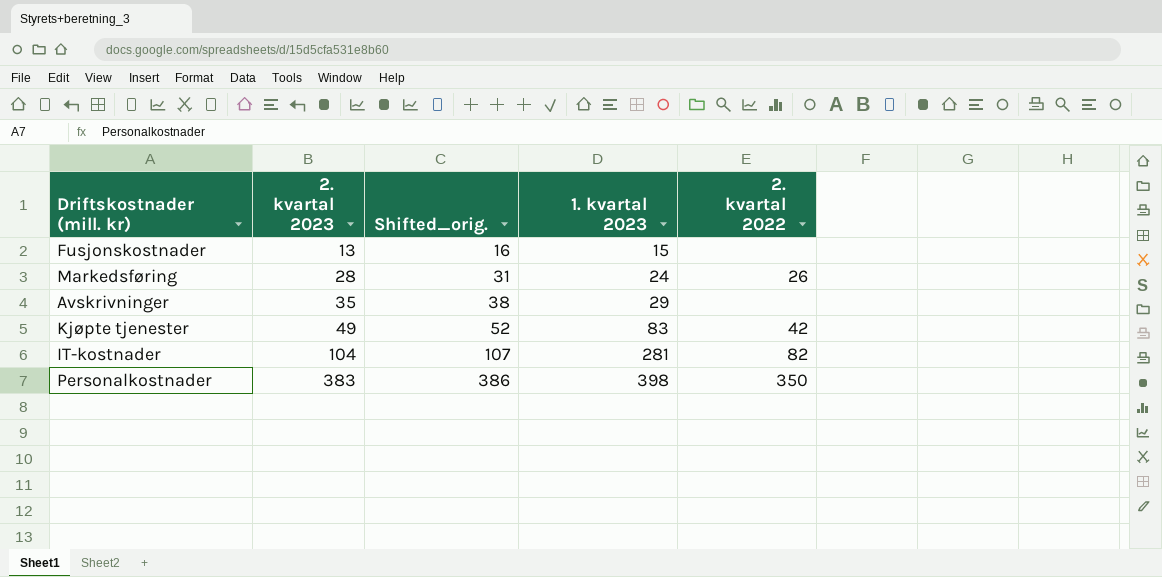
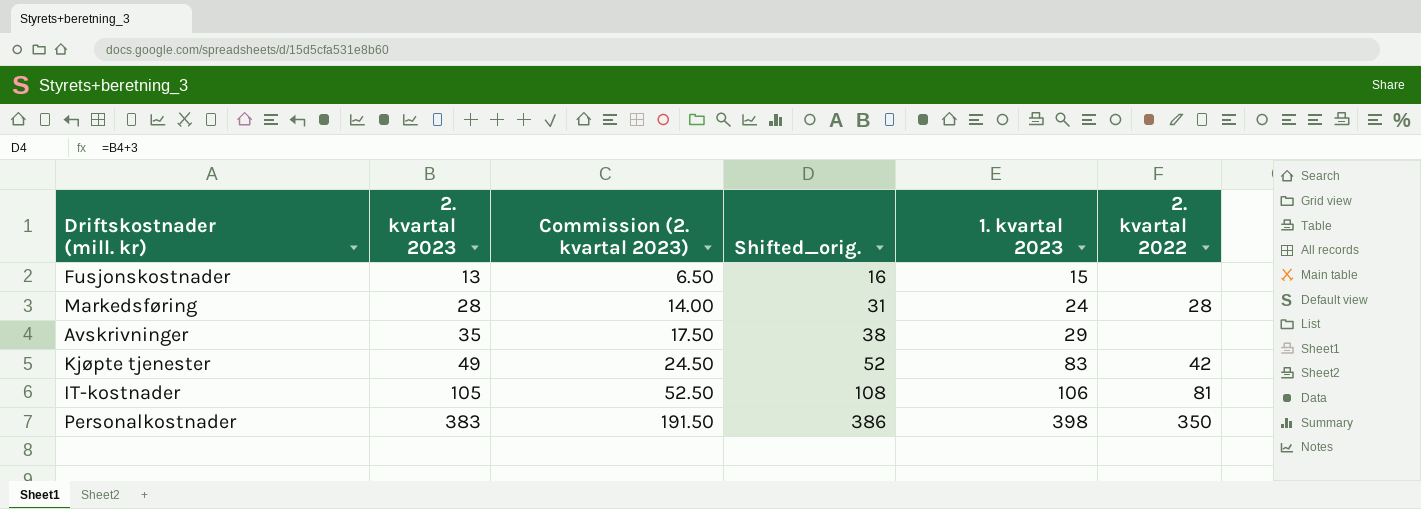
column Commission (2. kvartal 2023) | formula: none -> [2. kvartal 2023] * 0.5
Markedsføring | 2. kvartal 2022: 26 -> 28
IT-kostnader | 2. kvartal 2023: 104 -> 105
IT-kostnader | Shifted_orig.: 107 -> 108
IT-kostnader | 1. kvartal 2023: 281 -> 106
IT-kostnader | 2. kvartal 2022: 82 -> 81

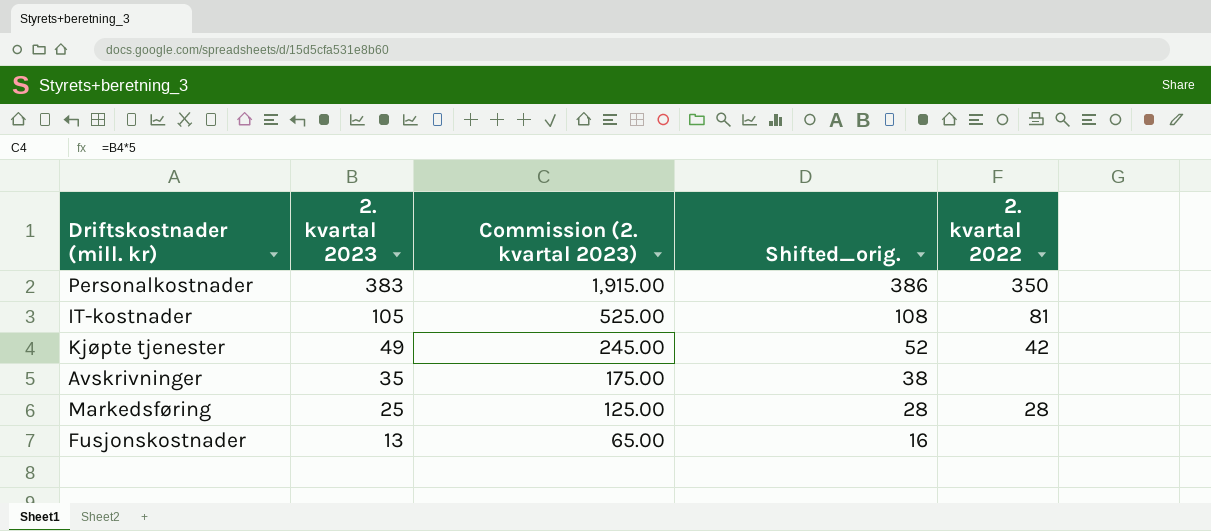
row order: 2. kvartal 2023 ascending -> 2. kvartal 2023 descending
column 1. kvartal 2023 | position: 5 -> none
column Commission (2. kvartal 2023) | formula: [2. kvartal 2023] * 0.5 -> [2. kvartal 2023] * 5
Markedsføring | 2. kvartal 2023: 28 -> 25
Markedsføring | Shifted_orig.: 31 -> 28

